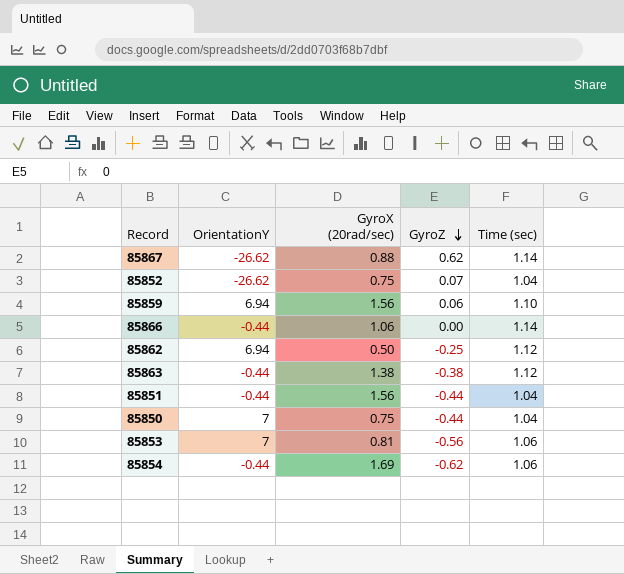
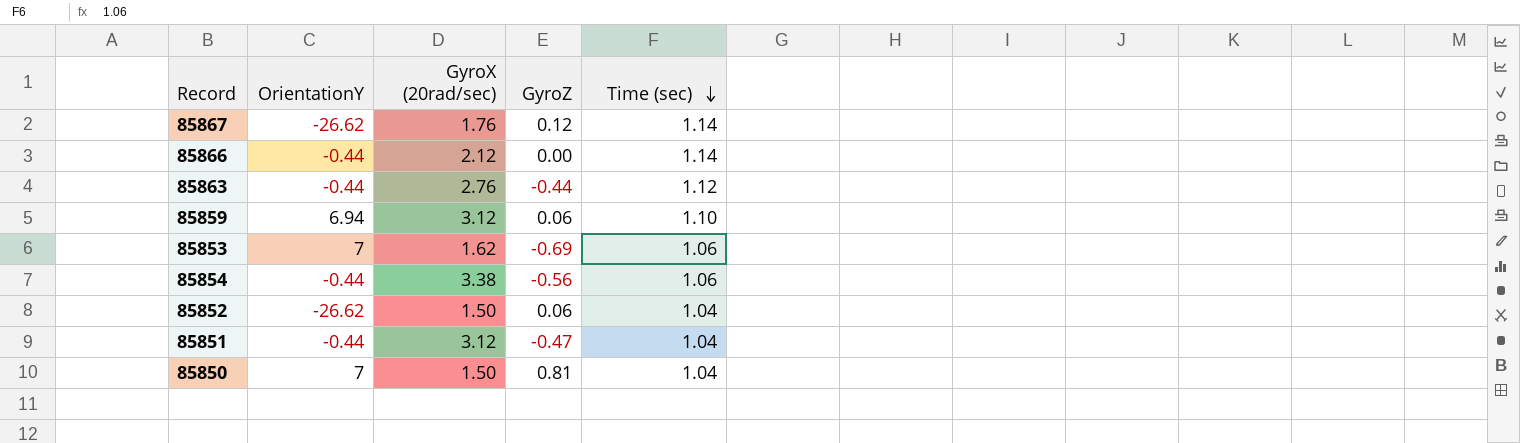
row order: GyroZ descending -> Time (sec) descending
row 85862: 6.94 | 0.50 | -0.25 | 1.12 -> none
85867 | GyroX (20rad/sec): 0.88 -> 1.76
85867 | GyroZ: 0.62 -> 0.12
85866 | GyroX (20rad/sec): 1.06 -> 2.12
85863 | GyroX (20rad/sec): 1.38 -> 2.76
85863 | GyroZ: -0.38 -> -0.44
85859 | GyroX (20rad/sec): 1.56 -> 3.12
85853 | GyroX (20rad/sec): 0.81 -> 1.62
85853 | GyroZ: -0.56 -> -0.69
85854 | GyroX (20rad/sec): 1.69 -> 3.38
85854 | GyroZ: -0.62 -> -0.56
85852 | GyroX (20rad/sec): 0.75 -> 1.50
85852 | GyroZ: 0.07 -> 0.06
85851 | GyroX (20rad/sec): 1.56 -> 3.12
85851 | GyroZ: -0.44 -> -0.47
85850 | GyroX (20rad/sec): 0.75 -> 1.50
85850 | GyroZ: -0.44 -> 0.81

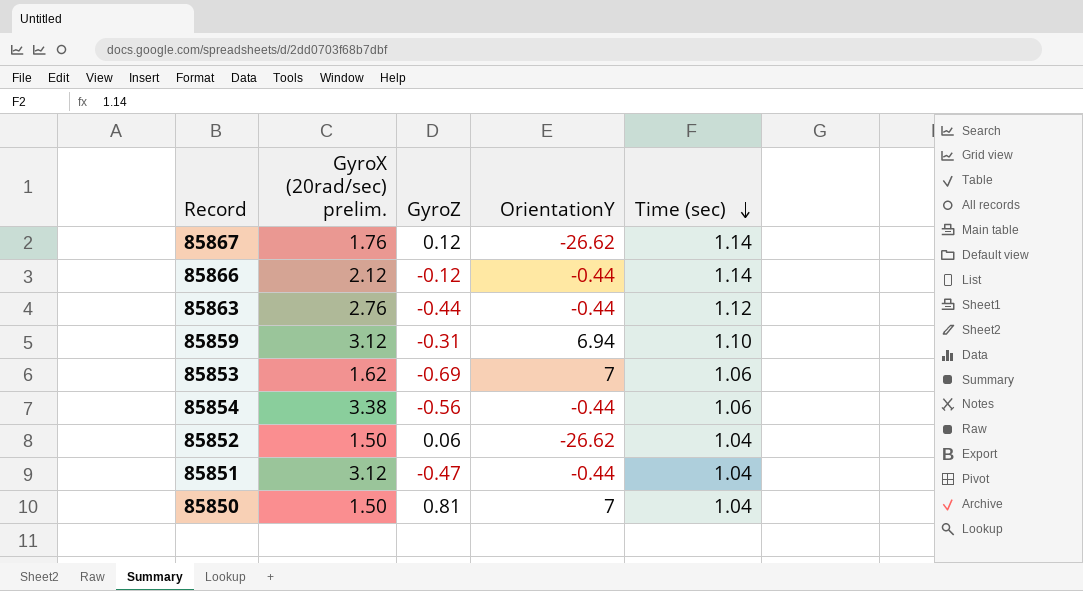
column name: GyroX (20rad/sec) -> GyroX (20rad/sec) prelim.
column OrientationY | position: 2 -> 4
85866 | GyroZ: 0.00 -> -0.12
85859 | GyroZ: 0.06 -> -0.31

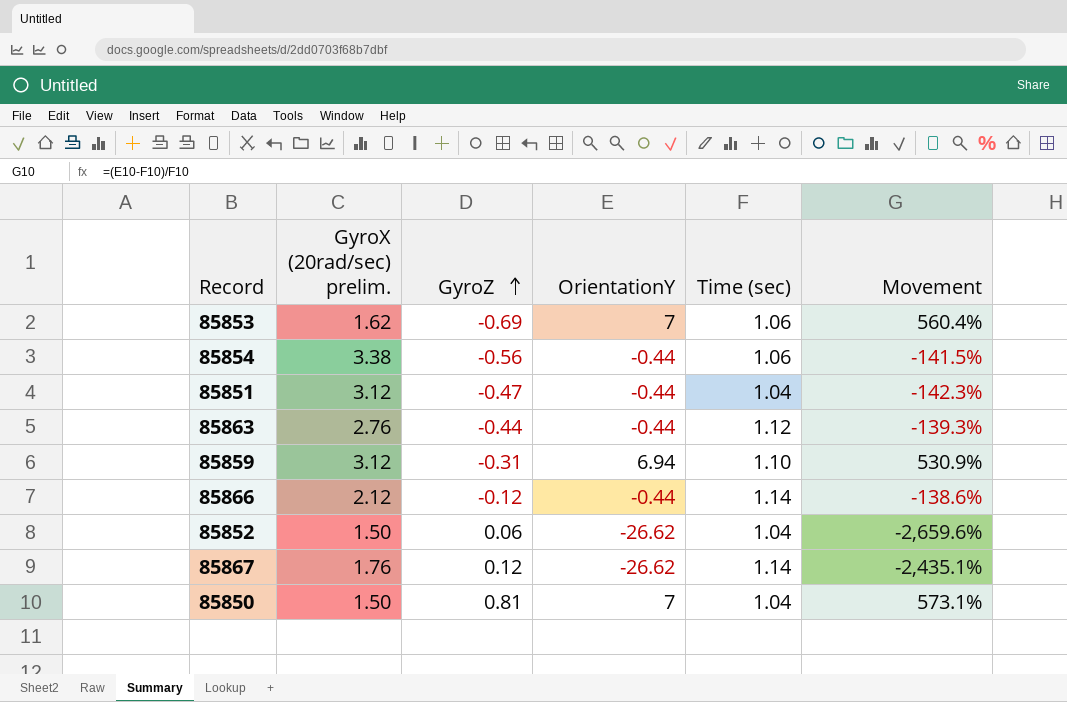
row order: Time (sec) descending -> GyroZ ascending
column Movement | formula: none -> ([OrientationY] - [Time (sec)]) / [Time (sec)]

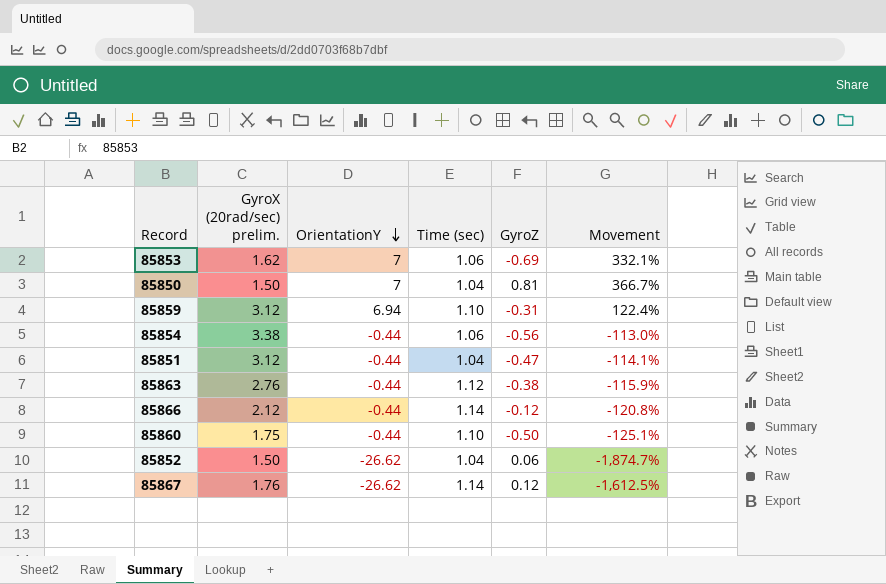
row order: GyroZ ascending -> OrientationY descending
column GyroZ | position: 3 -> 5
column Movement | formula: ([OrientationY] - [Time (sec)]) / [Time (sec)] -> ([OrientationY] - [GyroX (20rad/sec) prelim.]) / [GyroX (20rad/sec) prelim.]
85863 | GyroZ: -0.44 -> -0.38
row 85860: none -> 1.75 | -0.44 | 1.10 | -0.50 | -125.1%

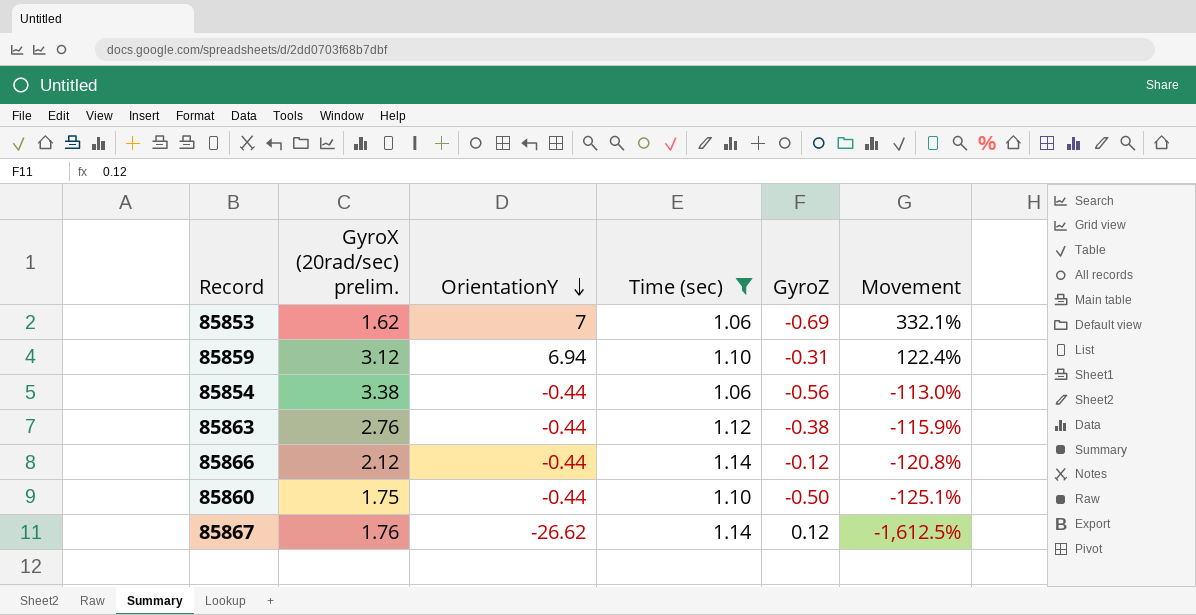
filter: none -> Time (sec) != 1.04

